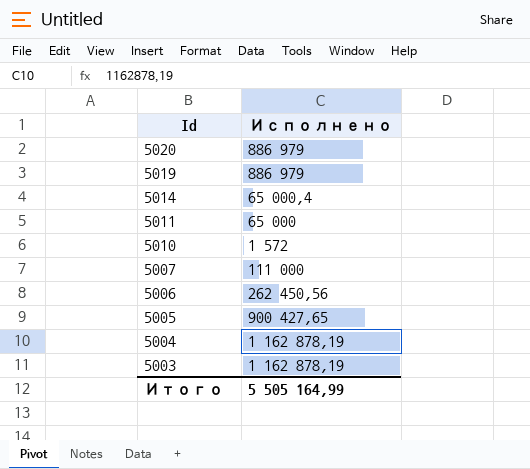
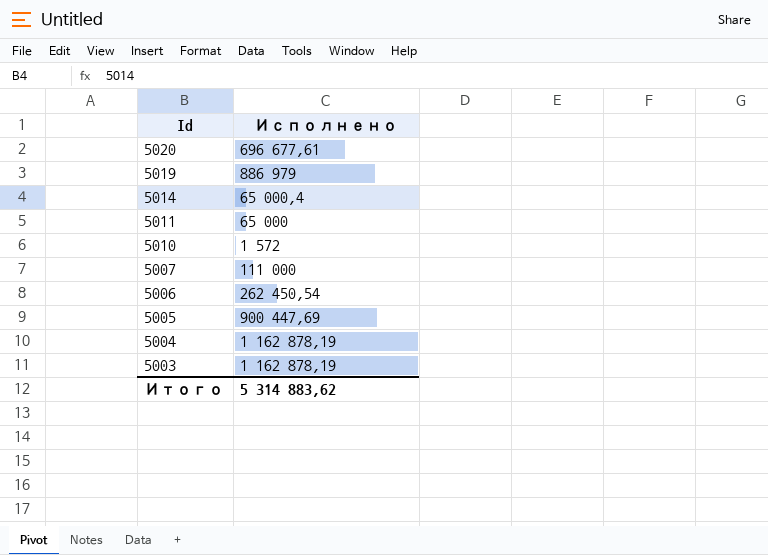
5020 | Исполнено: 886 979 -> 696 677,61
5006 | Исполнено: 262 450,56 -> 262 450,54
5005 | Исполнено: 900 427,65 -> 900 447,69
Итого | Исполнено: 5 505 164,99 -> 5 314 883,62

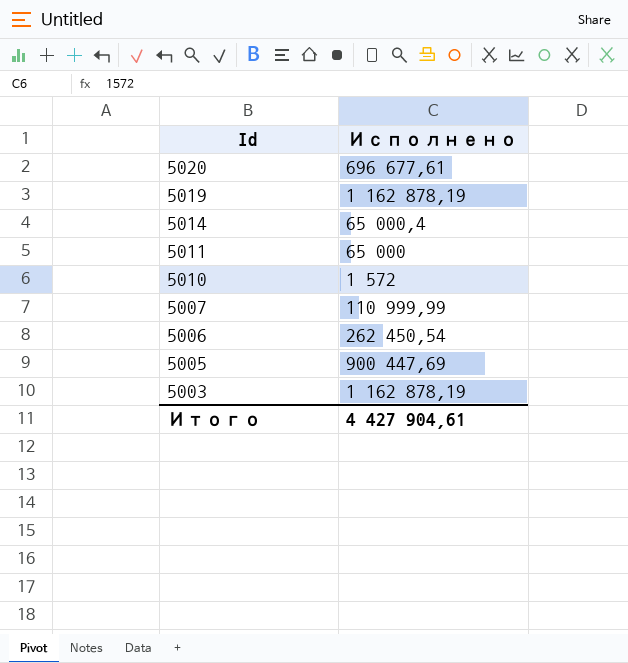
row 5004: 1 162 878,19 -> none
5019 | Исполнено: 886 979 -> 1 162 878,19
5007 | Исполнено: 111 000 -> 110 999,99
Итого | Исполнено: 5 314 883,62 -> 4 427 904,61

